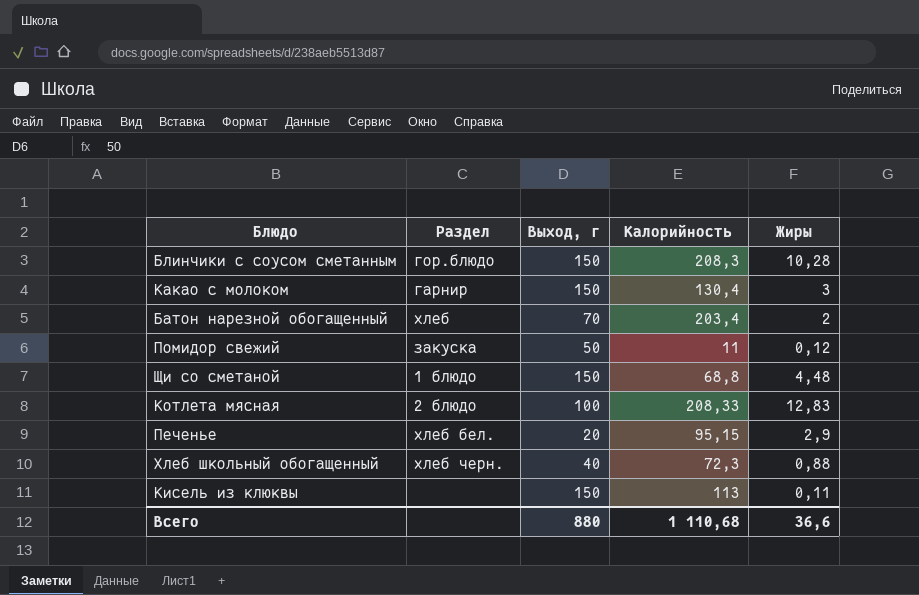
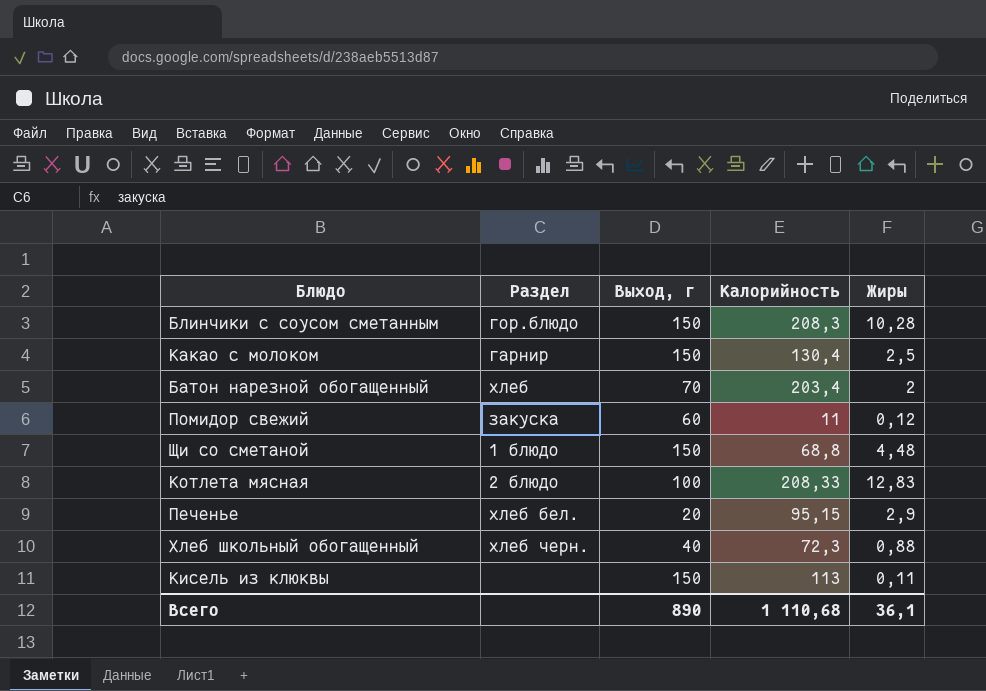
Какао с молоком | Жиры: 3 -> 2,5
Помидор свежий | Выход, г: 50 -> 60
Всего | Выход, г: 880 -> 890
Всего | Жиры: 36,6 -> 36,1

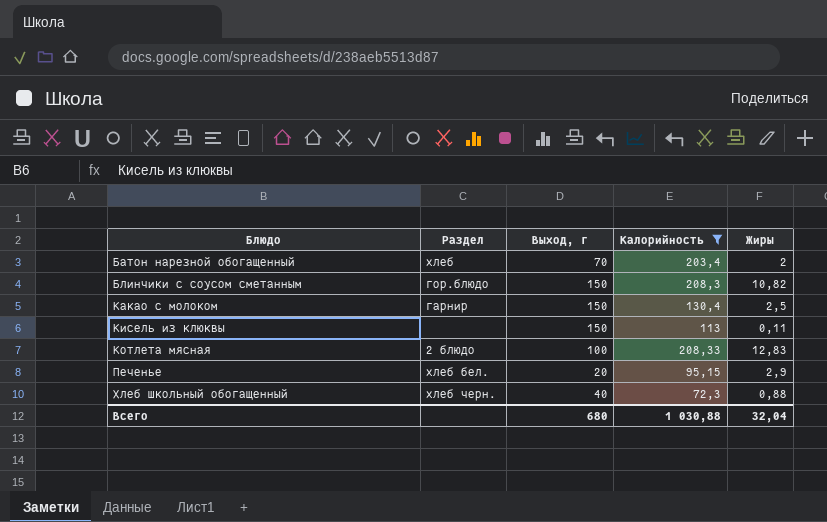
filter: none -> Калорийность >= 72,3
row order: none -> Блюдо ascending
Блинчики с соусом сметанным | Жиры: 10,28 -> 10,82
Всего | Выход, г: 890 -> 680
Всего | Калорийность: 1 110,68 -> 1 030,88
Всего | Жиры: 36,1 -> 32,04

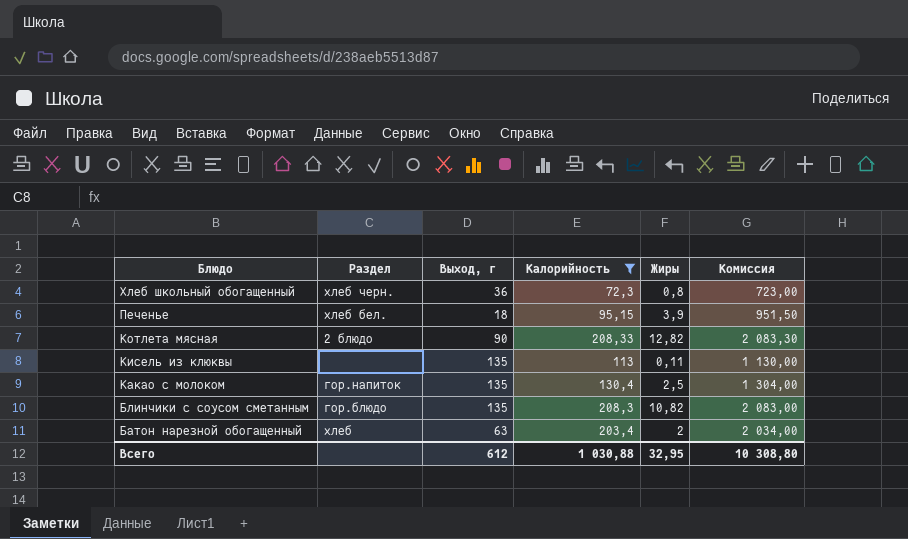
row order: Блюдо ascending -> Блюдо descending
column Комиссия | formula: none -> [Калорийность] * 10
Хлеб школьный обогащенный | Выход, г: 40 -> 36
Хлеб школьный обогащенный | Жиры: 0,88 -> 0,8
Печенье | Выход, г: 20 -> 18
Печенье | Жиры: 2,9 -> 3,9
Котлета мясная | Выход, г: 100 -> 90
Котлета мясная | Жиры: 12,83 -> 12,82
Кисель из клюквы | Выход, г: 150 -> 135
Какао с молоком | Раздел: гарнир -> гор.напиток
Какао с молоком | Выход, г: 150 -> 135
Блинчики с соусом сметанным | Выход, г: 150 -> 135
Батон нарезной обогащенный | Выход, г: 70 -> 63
Всего | Выход, г: 680 -> 612
Всего | Жиры: 32,04 -> 32,95

